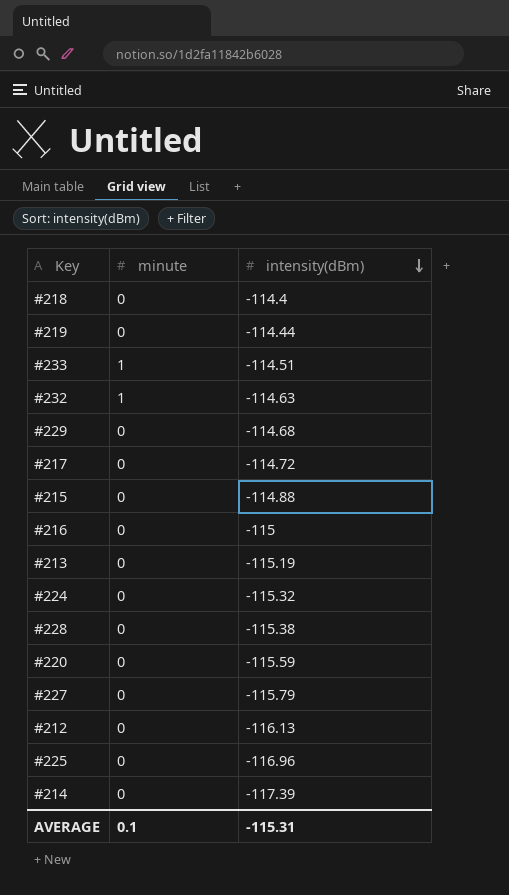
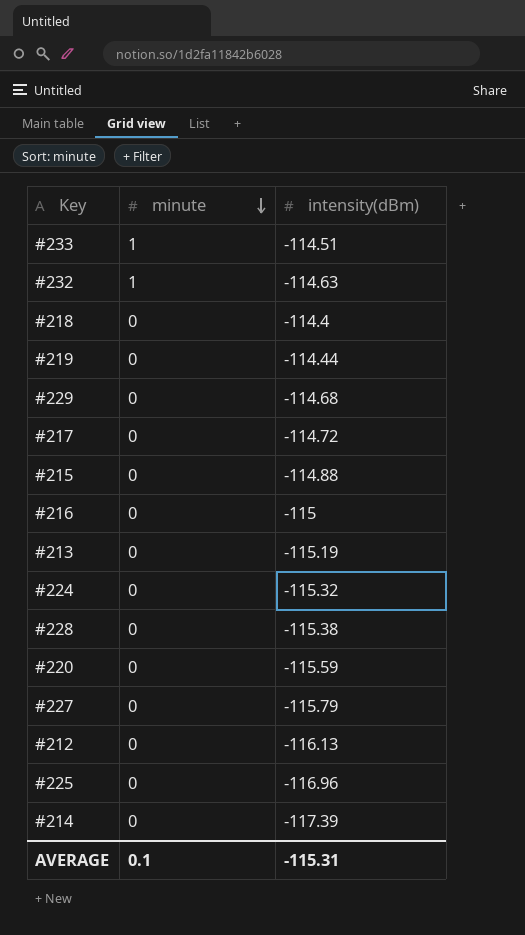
row order: intensity(dBm) descending -> minute descending

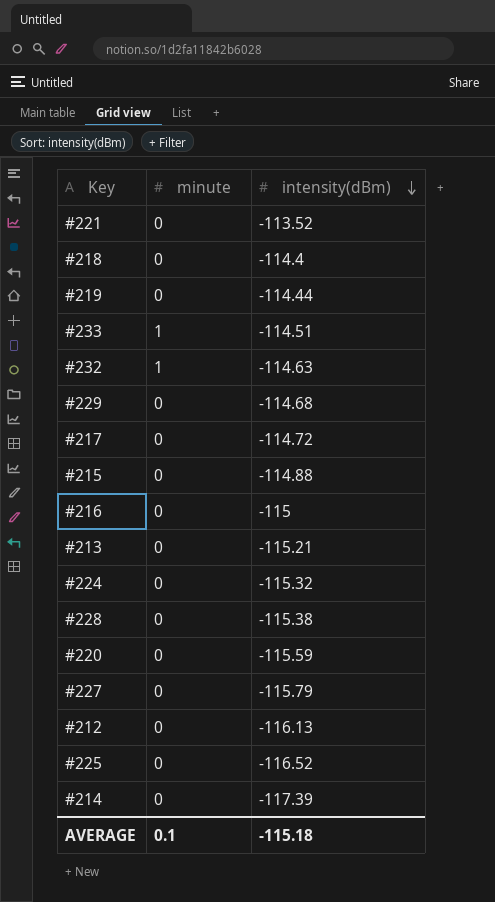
row order: minute descending -> intensity(dBm) descending
row #221: none -> 0 | -113.52
#213 | intensity(dBm): -115.19 -> -115.21
#225 | intensity(dBm): -116.96 -> -116.52
AVERAGE | intensity(dBm): -115.31 -> -115.18

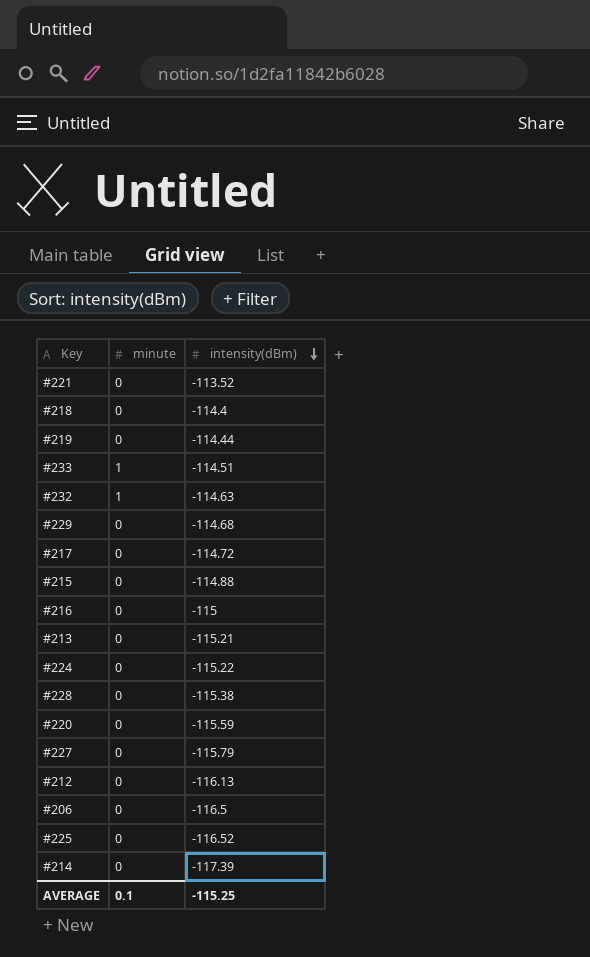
#224 | intensity(dBm): -115.32 -> -115.22
row #206: none -> 0 | -116.5
AVERAGE | intensity(dBm): -115.18 -> -115.25

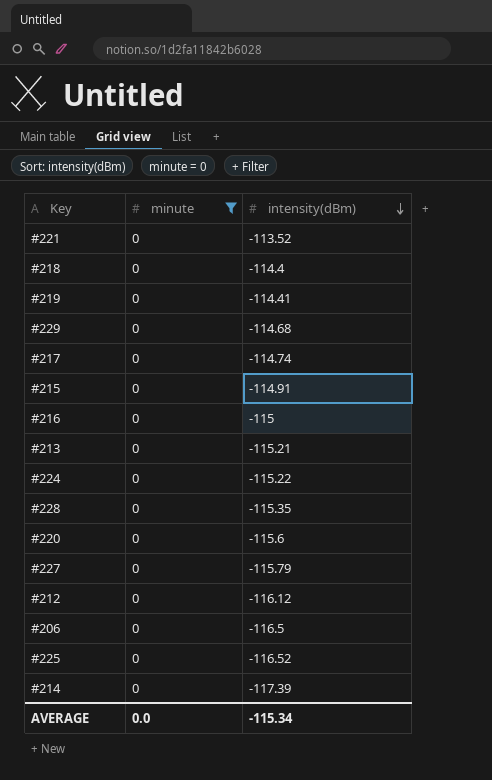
filter: none -> minute = 0
#219 | intensity(dBm): -114.44 -> -114.41
#217 | intensity(dBm): -114.72 -> -114.74
#215 | intensity(dBm): -114.88 -> -114.91
#228 | intensity(dBm): -115.38 -> -115.35
#220 | intensity(dBm): -115.59 -> -115.6
#212 | intensity(dBm): -116.13 -> -116.12
AVERAGE | minute: 0.1 -> 0.0
AVERAGE | intensity(dBm): -115.25 -> -115.34

